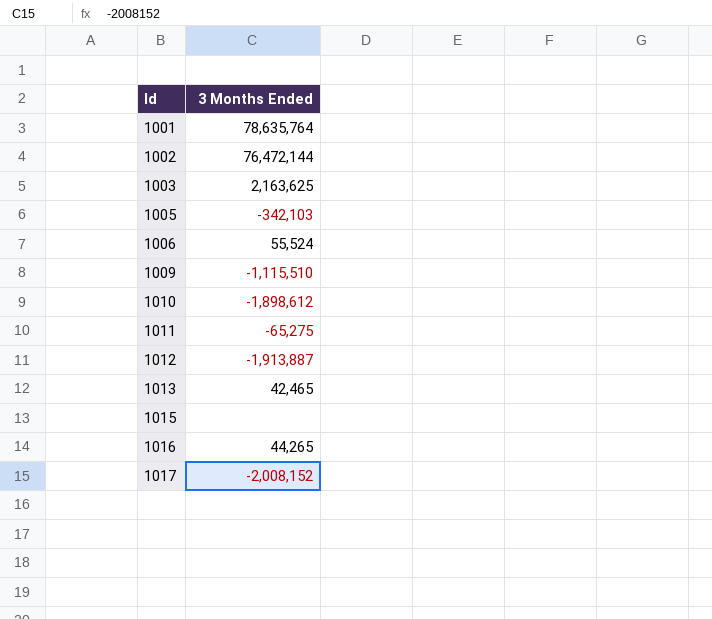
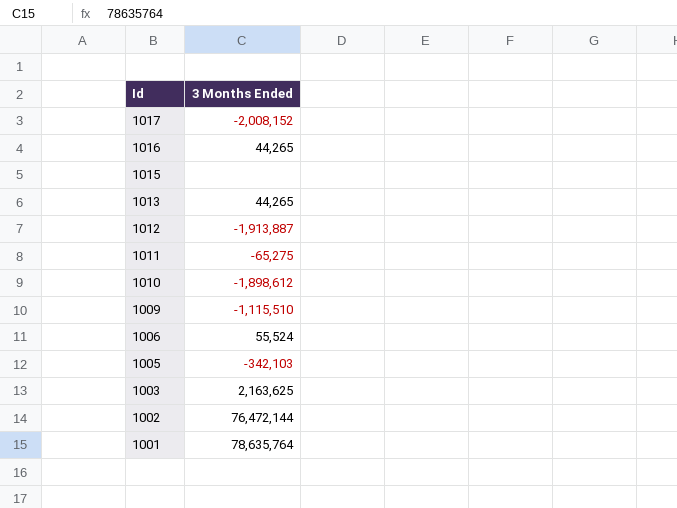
row order: Id ascending -> Id descending
1013 | 3 Months Ended: 42,465 -> 44,265

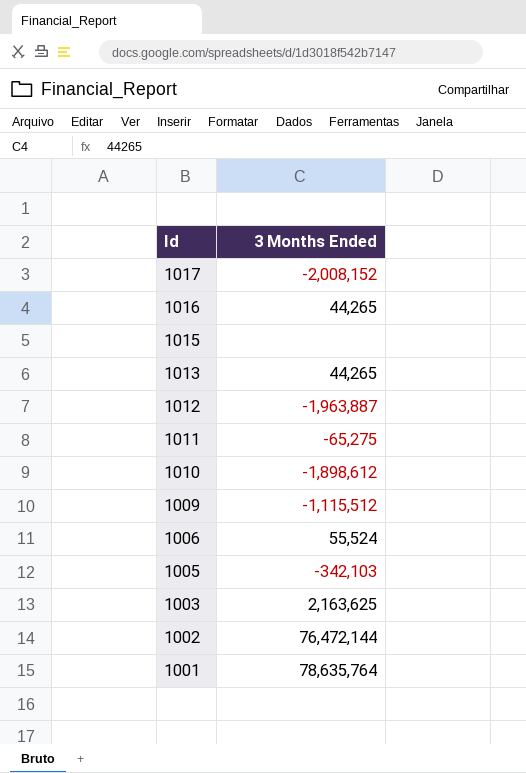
1012 | 3 Months Ended: -1,913,887 -> -1,963,887
1009 | 3 Months Ended: -1,115,510 -> -1,115,512

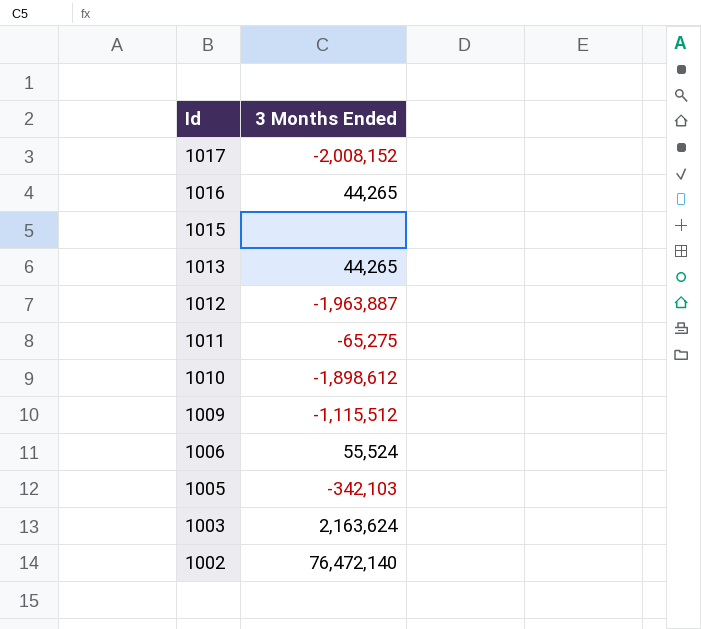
row 1001: 78,635,764 -> none
1003 | 3 Months Ended: 2,163,625 -> 2,163,624
1002 | 3 Months Ended: 76,472,144 -> 76,472,140

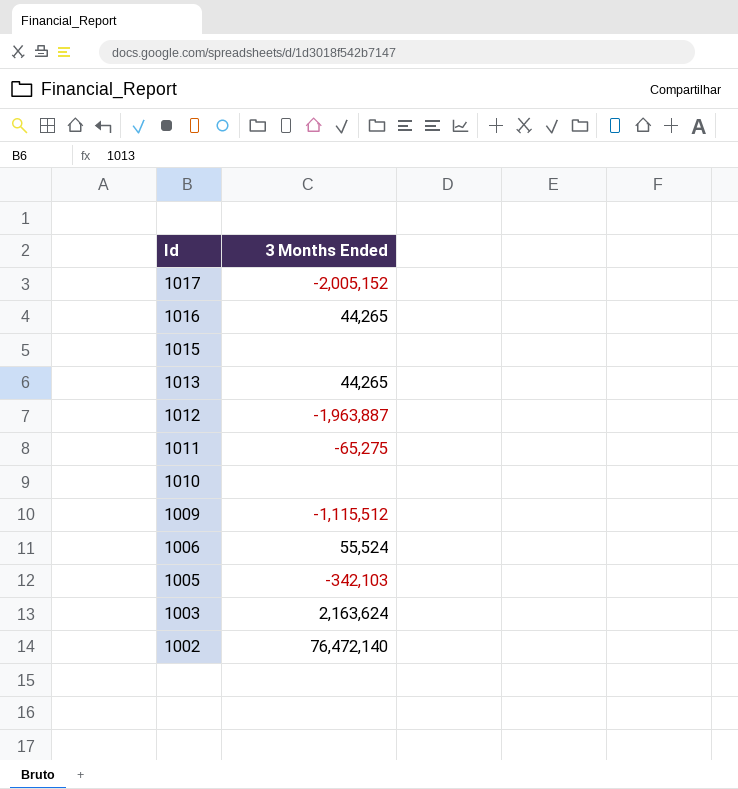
1017 | 3 Months Ended: -2,008,152 -> -2,005,152
1010 | 3 Months Ended: -1,898,612 -> none

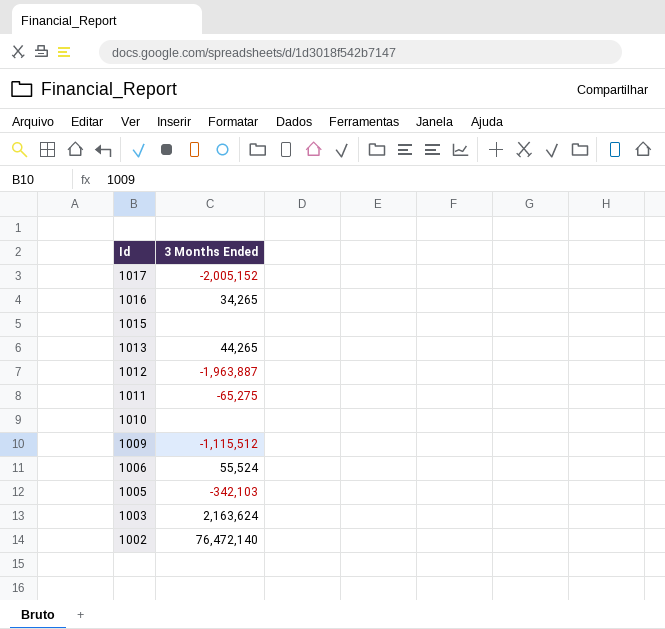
1016 | 3 Months Ended: 44,265 -> 34,265

